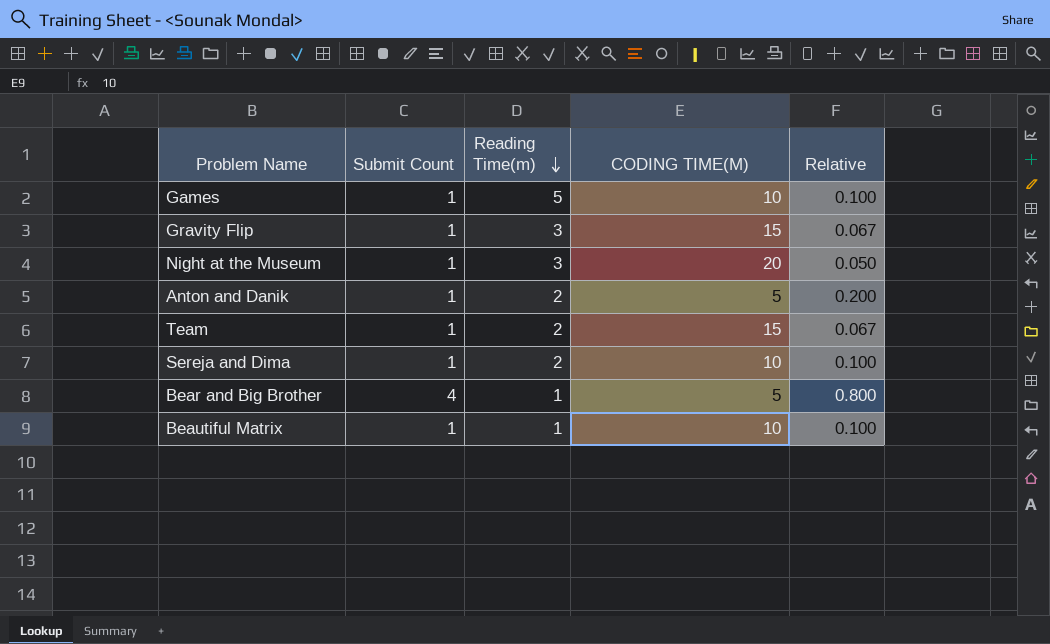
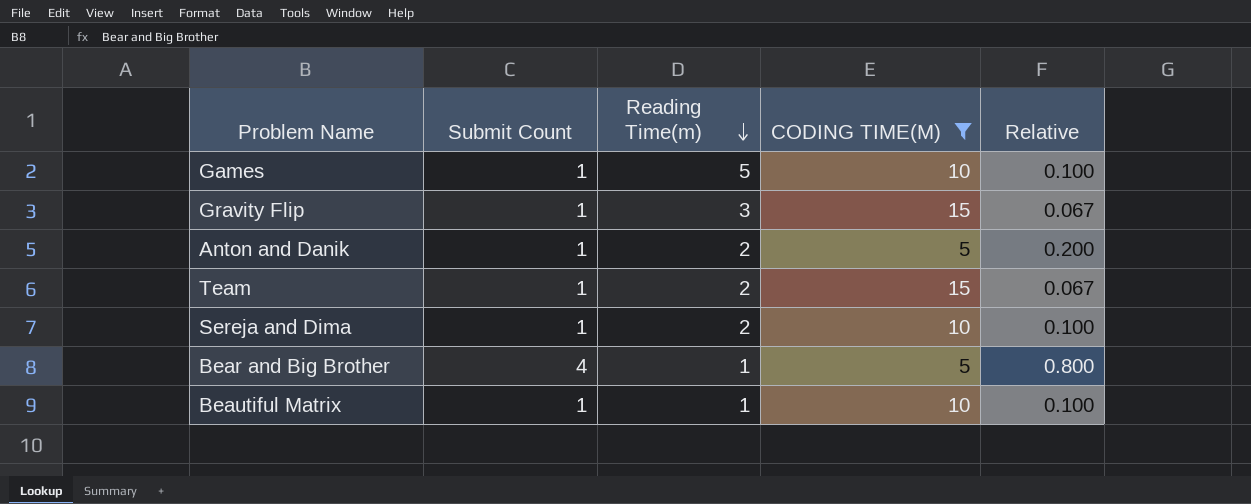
filter: none -> CODING TIME(M) != 20

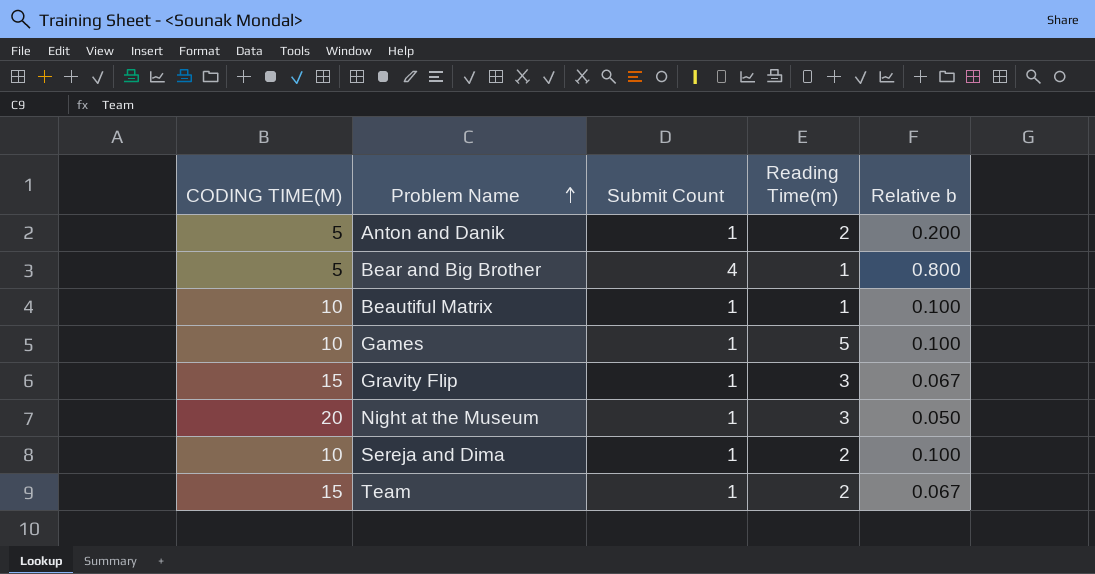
filter: CODING TIME(M) != 20 -> none
row order: Reading Time(m) descending -> Problem Name ascending
column CODING TIME(M) | position: 4 -> 1
column name: Relative -> Relative b

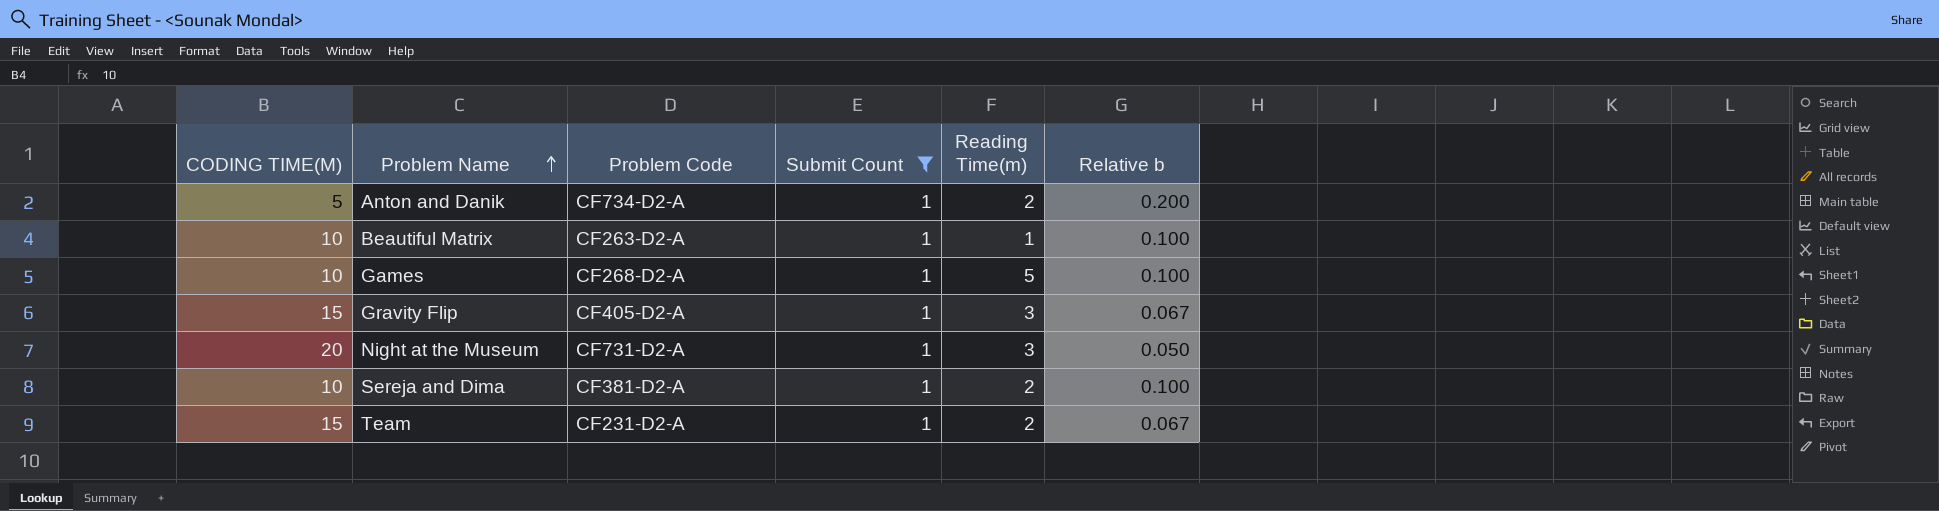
filter: none -> Submit Count = 1
column Problem Code | position: none -> 3

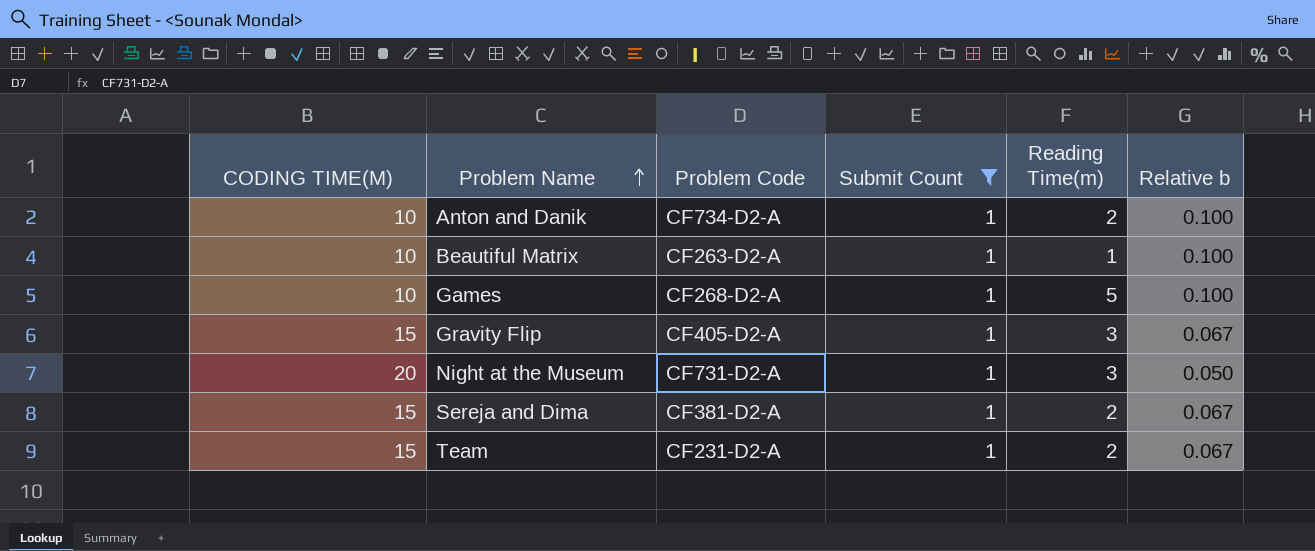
Anton and Danik | CODING TIME(M): 5 -> 10
Anton and Danik | Relative b: 0.200 -> 0.100
Sereja and Dima | CODING TIME(M): 10 -> 15
Sereja and Dima | Relative b: 0.100 -> 0.067

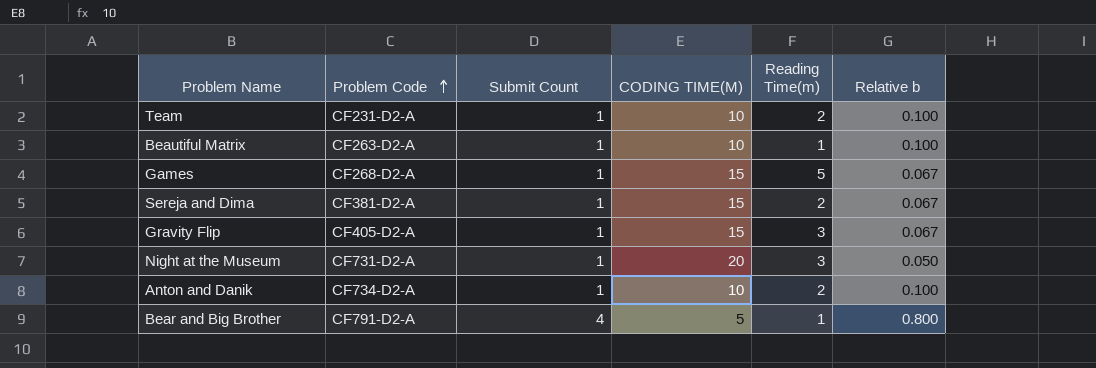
filter: Submit Count = 1 -> none
row order: Problem Name ascending -> Problem Code ascending
column CODING TIME(M) | position: 1 -> 4
Team | CODING TIME(M): 15 -> 10
Team | Relative b: 0.067 -> 0.100
Games | CODING TIME(M): 10 -> 15
Games | Relative b: 0.100 -> 0.067

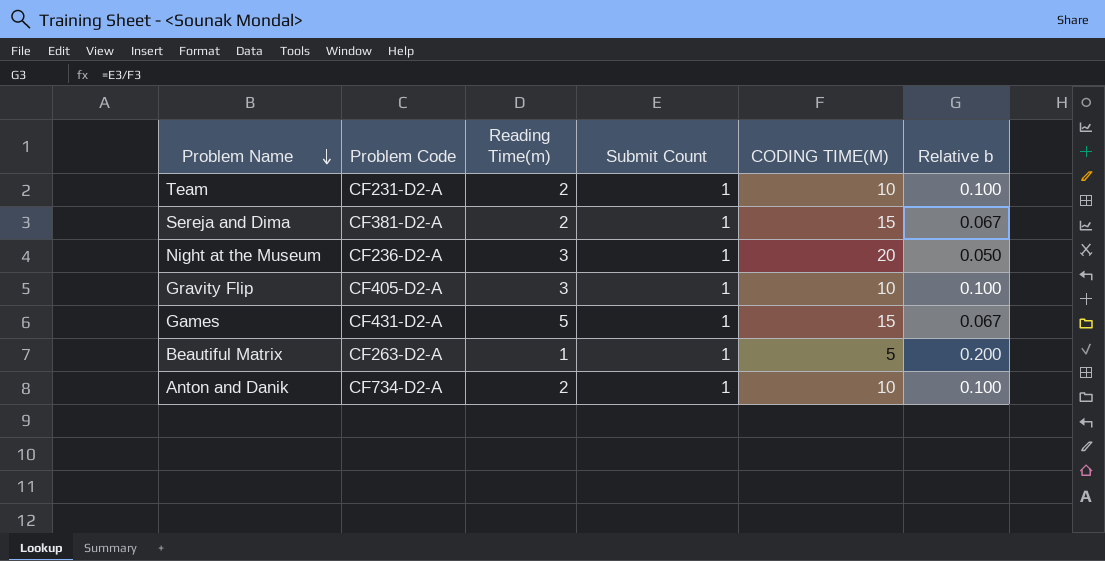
row order: Problem Code ascending -> Problem Name descending
column Reading Time(m) | position: 5 -> 3
row Bear and Big Brother: CF791-D2-A | 4 | 5 | 1 | 0.800 -> none
Night at the Museum | Problem Code: CF731-D2-A -> CF236-D2-A
Gravity Flip | CODING TIME(M): 15 -> 10
Gravity Flip | Relative b: 0.067 -> 0.100
Games | Problem Code: CF268-D2-A -> CF431-D2-A
Beautiful Matrix | CODING TIME(M): 10 -> 5
Beautiful Matrix | Relative b: 0.100 -> 0.200

